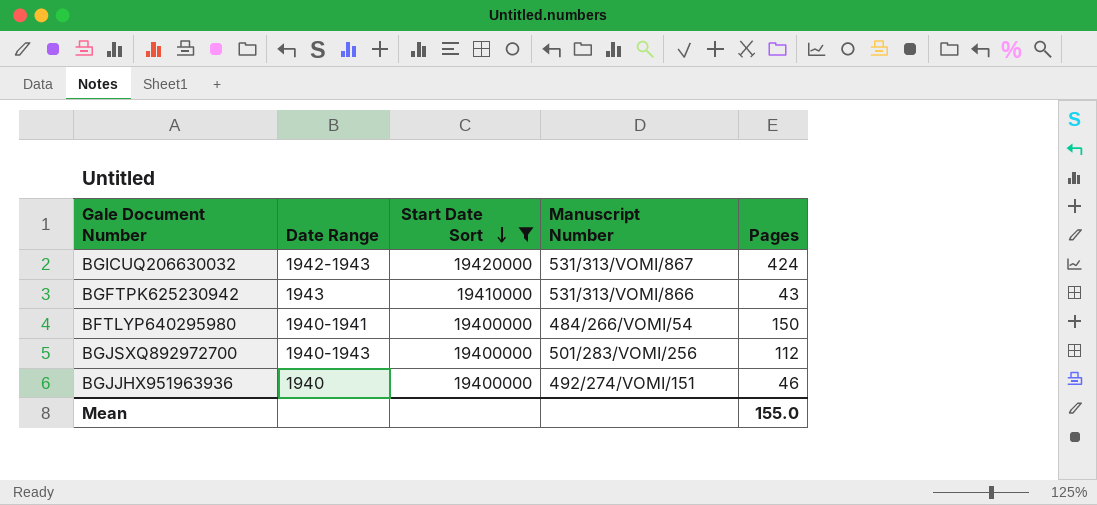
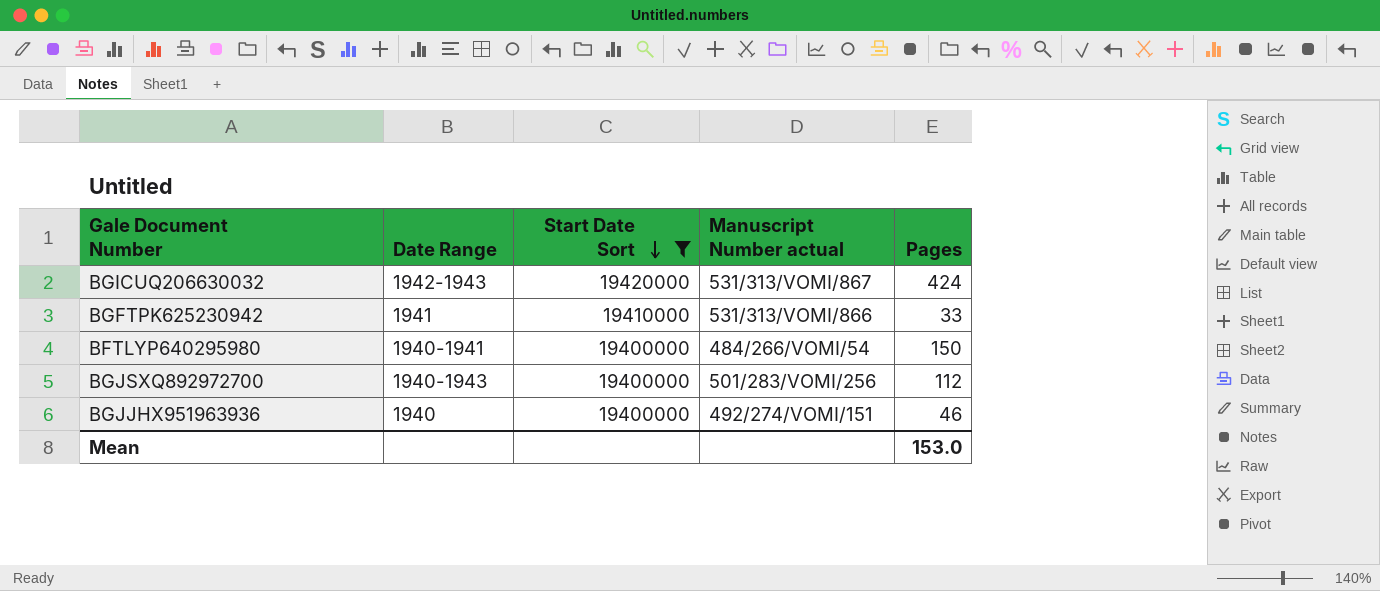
column name: Manuscript Number -> Manuscript Number actual
BGFTPK625230942 | Date Range: 1943 -> 1941
BGFTPK625230942 | Pages: 43 -> 33
Mean | Pages: 155.0 -> 153.0

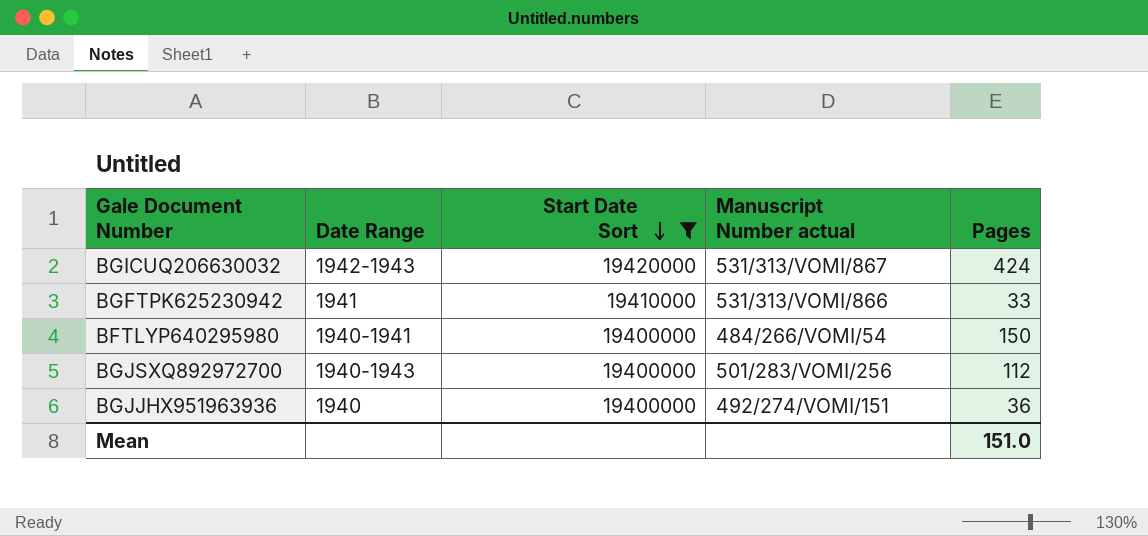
BGJJHX951963936 | Pages: 46 -> 36
Mean | Pages: 153.0 -> 151.0

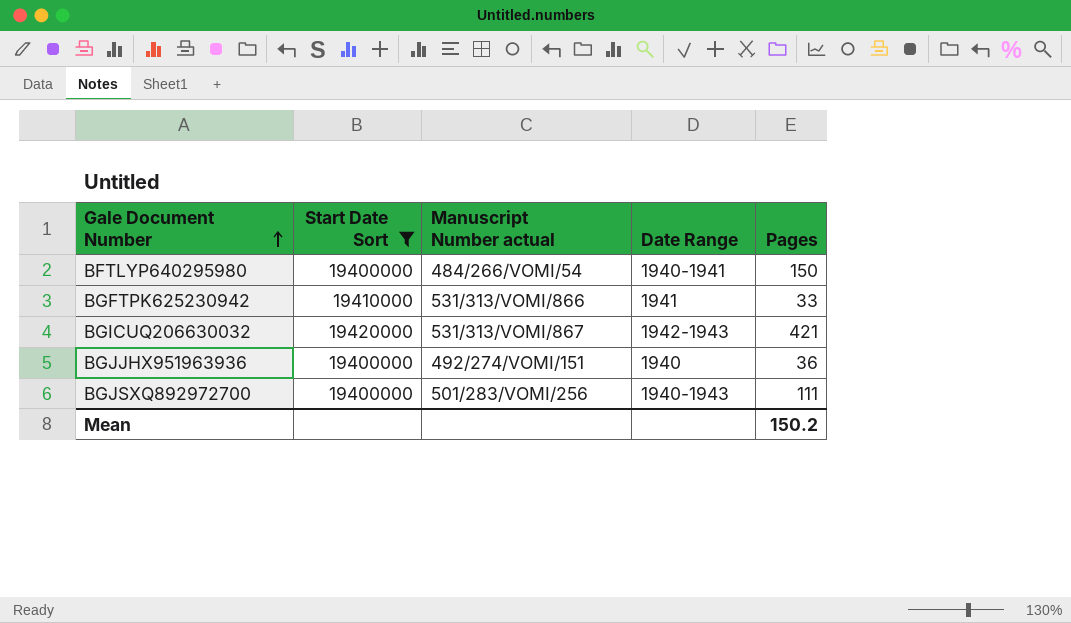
row order: Start Date Sort descending -> Gale Document Number ascending
column Date Range | position: 2 -> 4
BGICUQ206630032 | Pages: 424 -> 421
BGJSXQ892972700 | Pages: 112 -> 111
Mean | Pages: 151.0 -> 150.2

